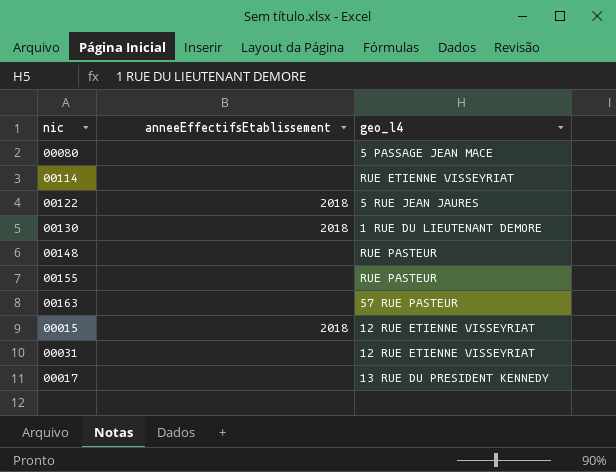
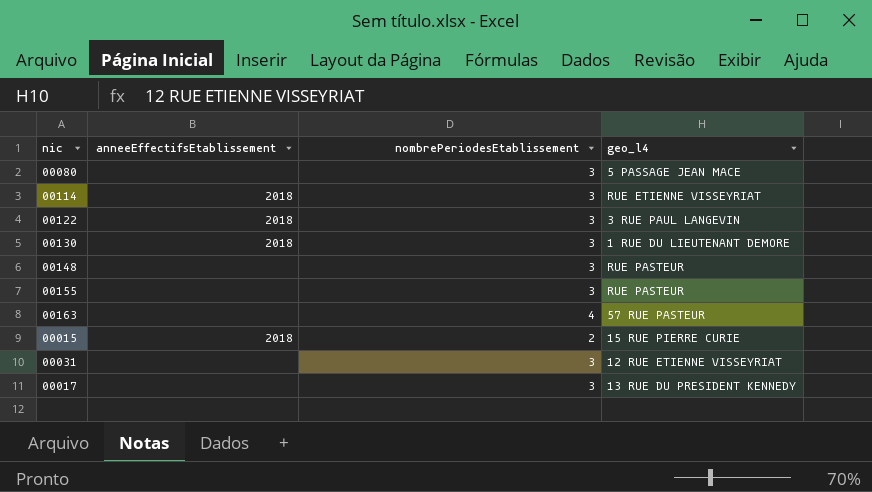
column nombrePeriodesEtablissement | position: none -> 3
00114 | anneeEffectifsEtablissement: none -> 2018
00122 | geo_l4: 5 RUE JEAN JAURES -> 3 RUE PAUL LANGEVIN
00015 | geo_l4: 12 RUE ETIENNE VISSEYRIAT -> 15 RUE PIERRE CURIE

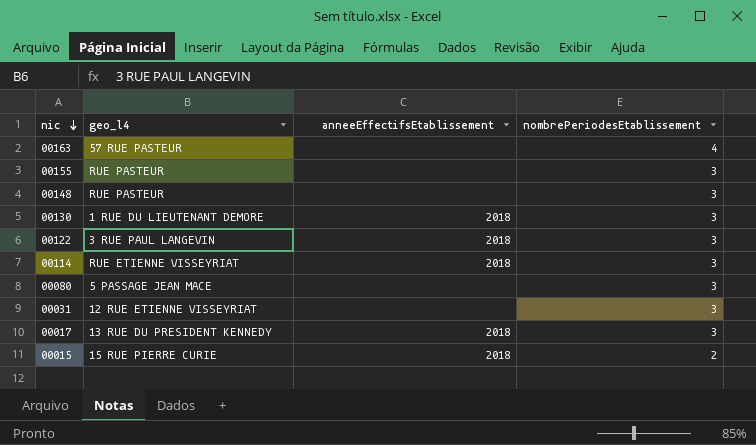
row order: none -> nic descending
column geo_l4 | position: 4 -> 2
00017 | anneeEffectifsEtablissement: none -> 2018

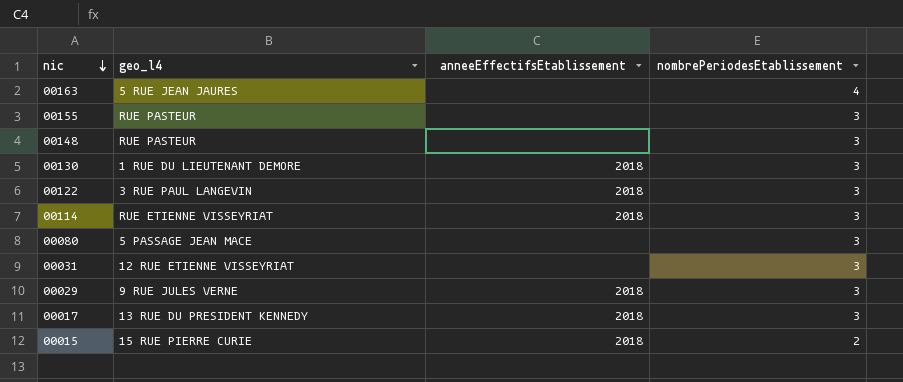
00163 | geo_l4: 57 RUE PASTEUR -> 5 RUE JEAN JAURES
row 00029: none -> 9 RUE JULES VERNE | 2018 | 3

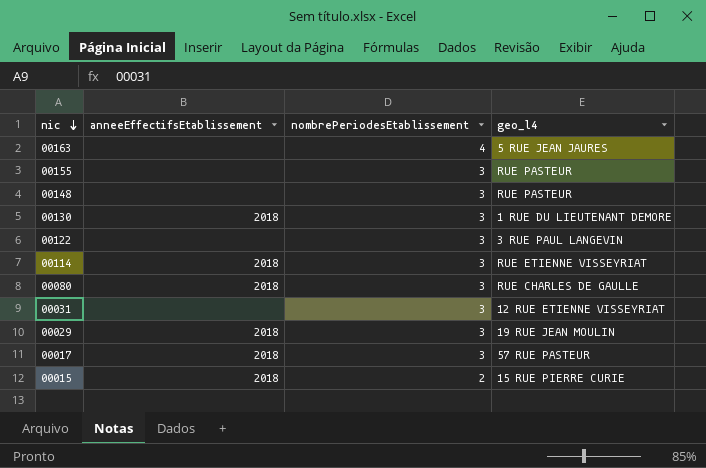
column geo_l4 | position: 2 -> 4
00122 | anneeEffectifsEtablissement: 2018 -> none
00080 | anneeEffectifsEtablissement: none -> 2018
00080 | geo_l4: 5 PASSAGE JEAN MACE -> RUE CHARLES DE GAULLE
00029 | geo_l4: 9 RUE JULES VERNE -> 19 RUE JEAN MOULIN
00017 | geo_l4: 13 RUE DU PRESIDENT KENNEDY -> 57 RUE PASTEUR

